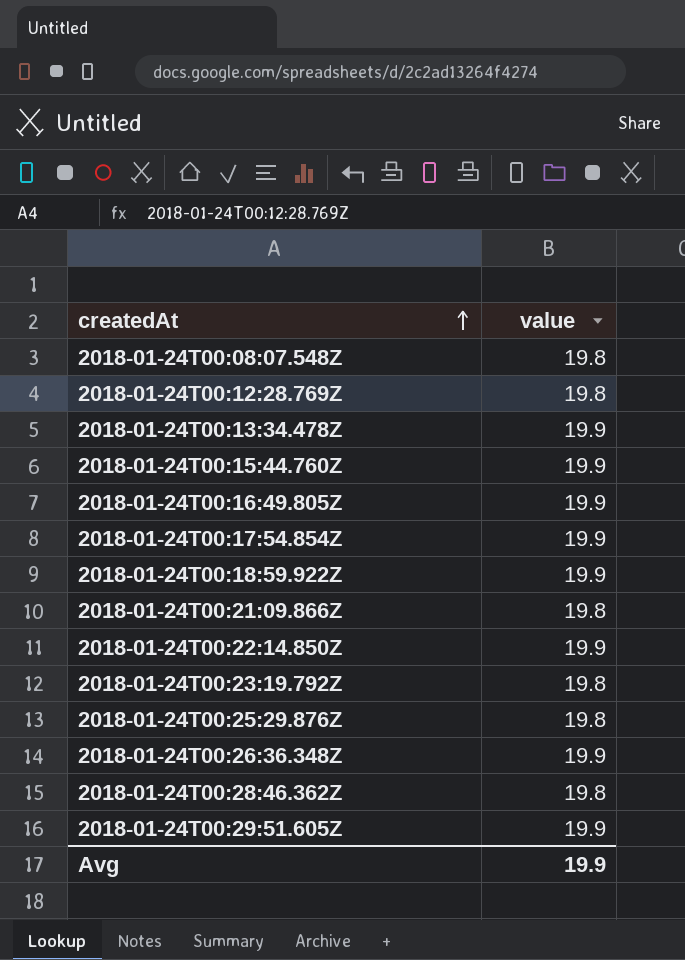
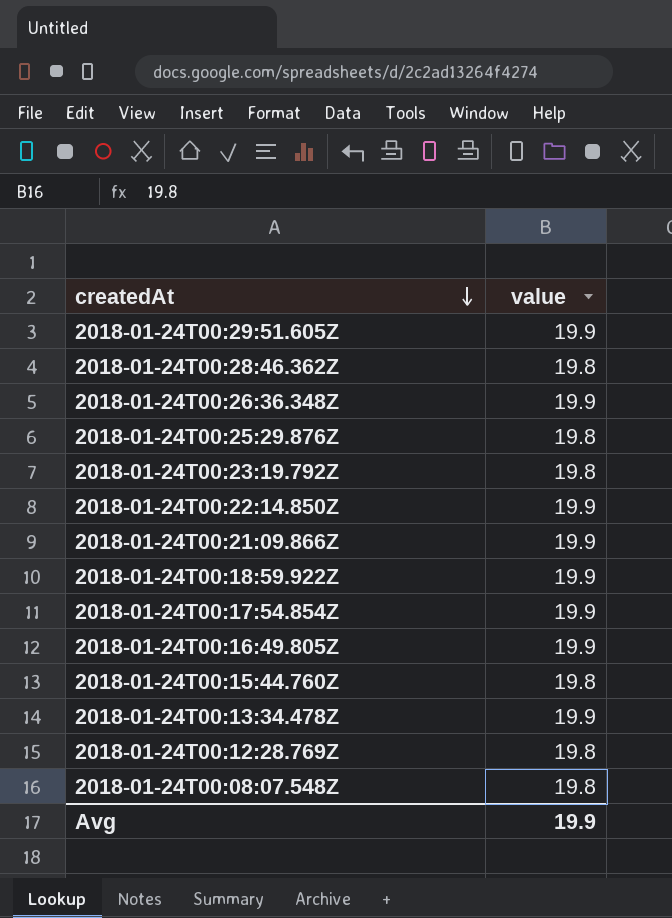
row order: createdAt ascending -> createdAt descending
2018-01-24T00:21:09.866Z | value: 19.8 -> 19.9
2018-01-24T00:15:44.760Z | value: 19.9 -> 19.8

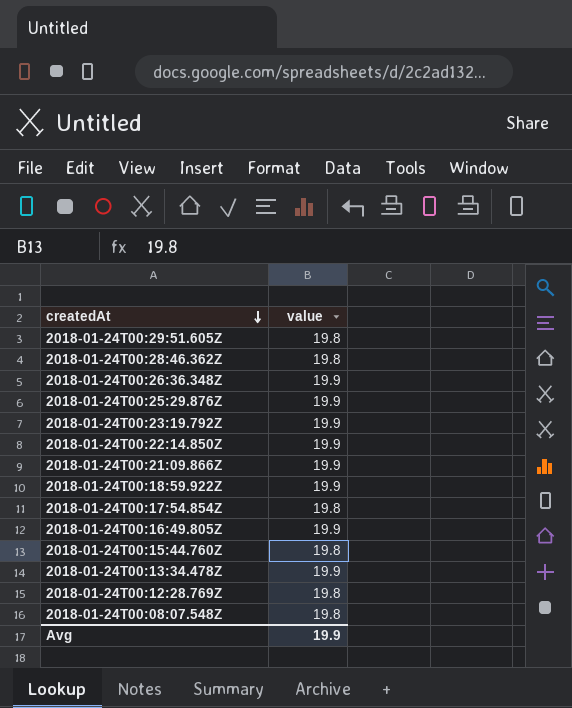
2018-01-24T00:29:51.605Z | value: 19.9 -> 19.8
2018-01-24T00:25:29.876Z | value: 19.8 -> 19.9
2018-01-24T00:23:19.792Z | value: 19.8 -> 19.9
2018-01-24T00:17:54.854Z | value: 19.9 -> 19.8

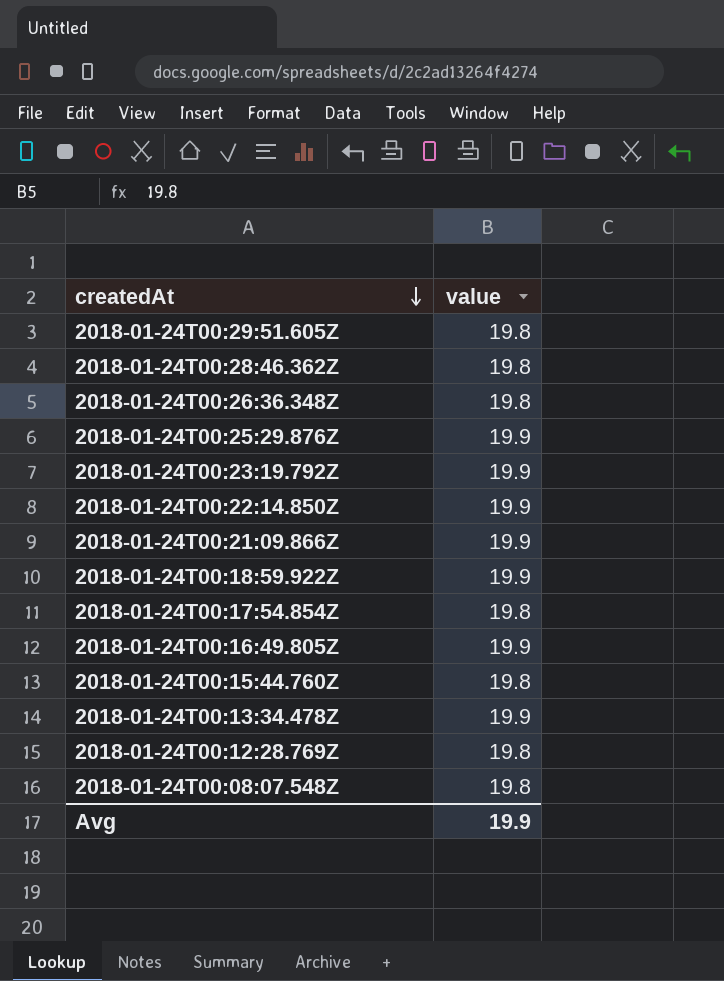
2018-01-24T00:26:36.348Z | value: 19.9 -> 19.8

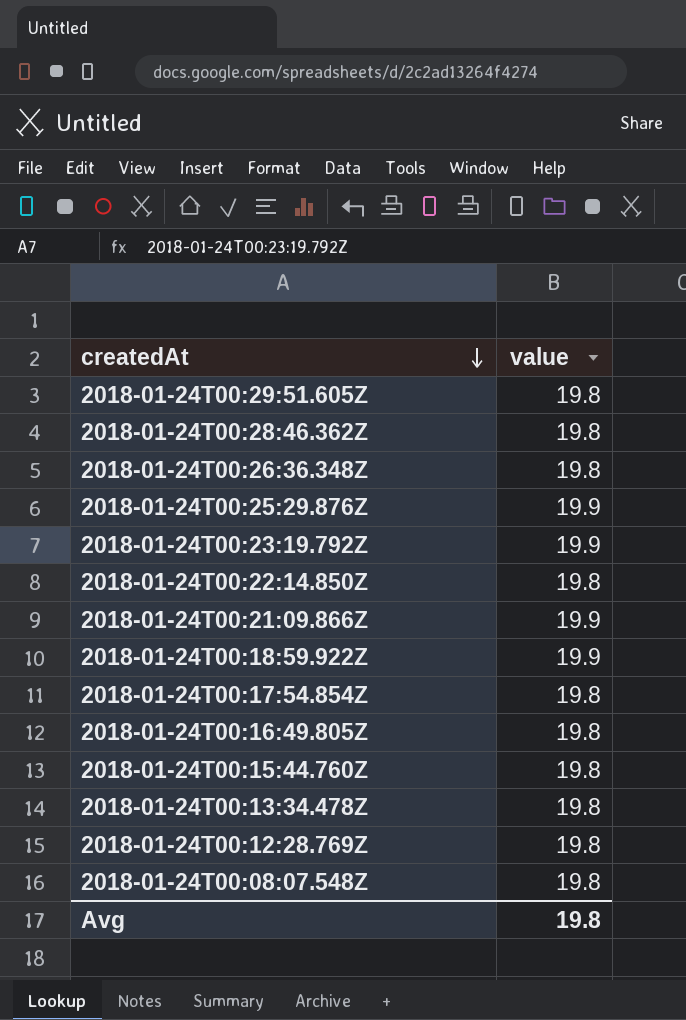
2018-01-24T00:22:14.850Z | value: 19.9 -> 19.8
2018-01-24T00:16:49.805Z | value: 19.9 -> 19.8
2018-01-24T00:13:34.478Z | value: 19.9 -> 19.8
Avg | value: 19.9 -> 19.8

